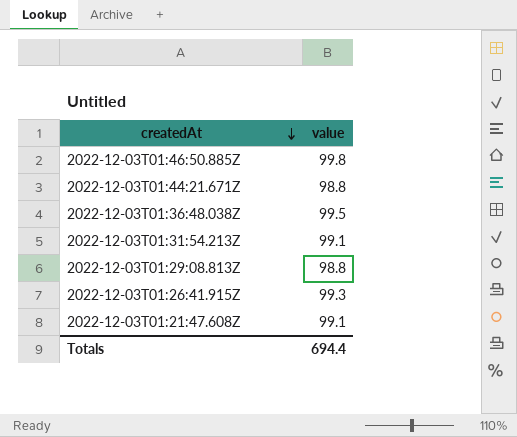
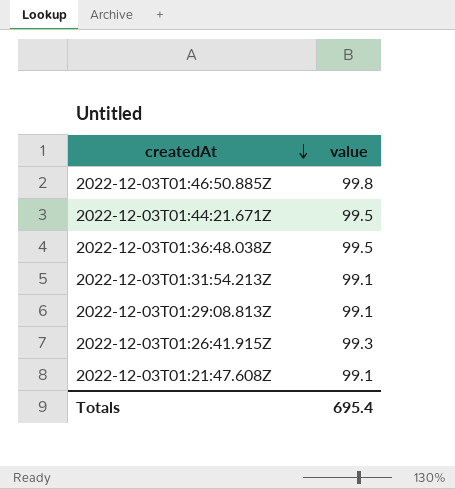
2022-12-03T01:44:21.671Z | value: 98.8 -> 99.5
2022-12-03T01:29:08.813Z | value: 98.8 -> 99.1
Totals | value: 694.4 -> 695.4

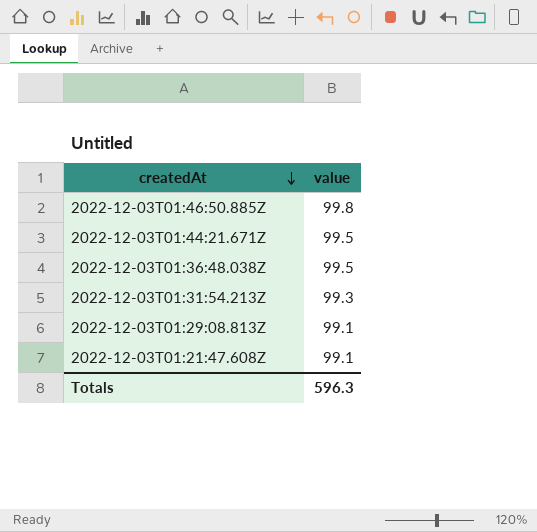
row 2022-12-03T01:26:41.915Z: 99.3 -> none
2022-12-03T01:31:54.213Z | value: 99.1 -> 99.3
Totals | value: 695.4 -> 596.3

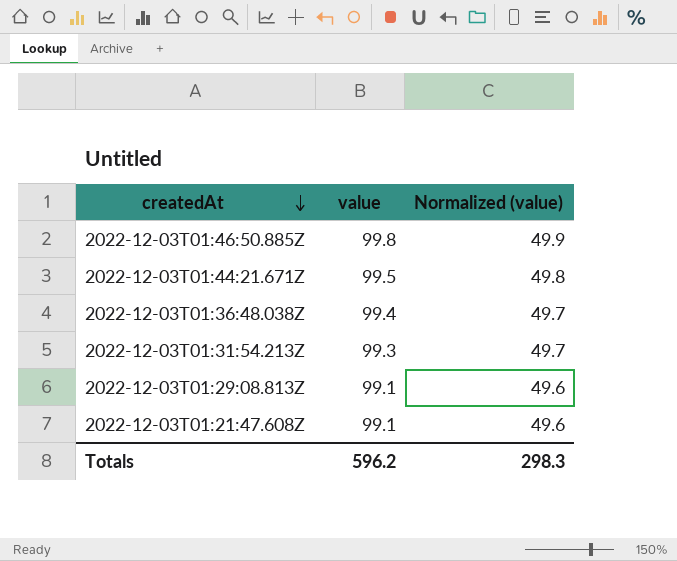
column Normalized (value) | formula: none -> [value] * 0.5
2022-12-03T01:36:48.038Z | value: 99.5 -> 99.4
Totals | value: 596.3 -> 596.2

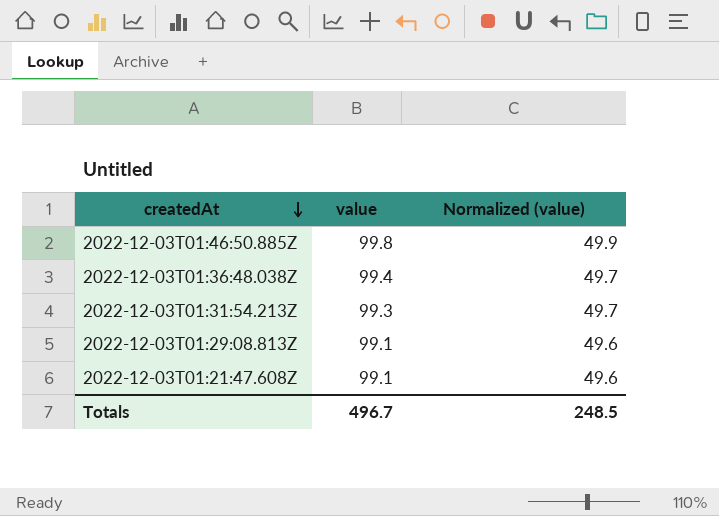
row 2022-12-03T01:44:21.671Z: 99.5 | 49.8 -> none
Totals | value: 596.2 -> 496.7
Totals | Normalized (value): 298.3 -> 248.5

